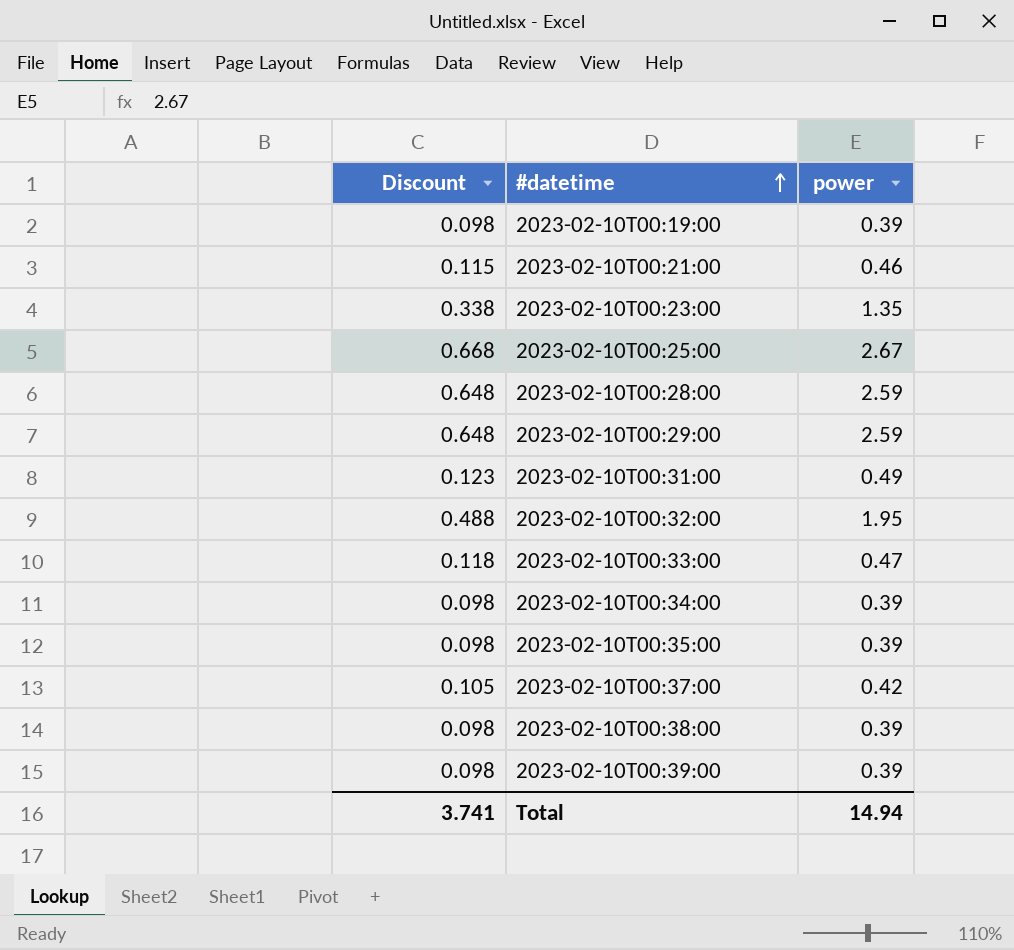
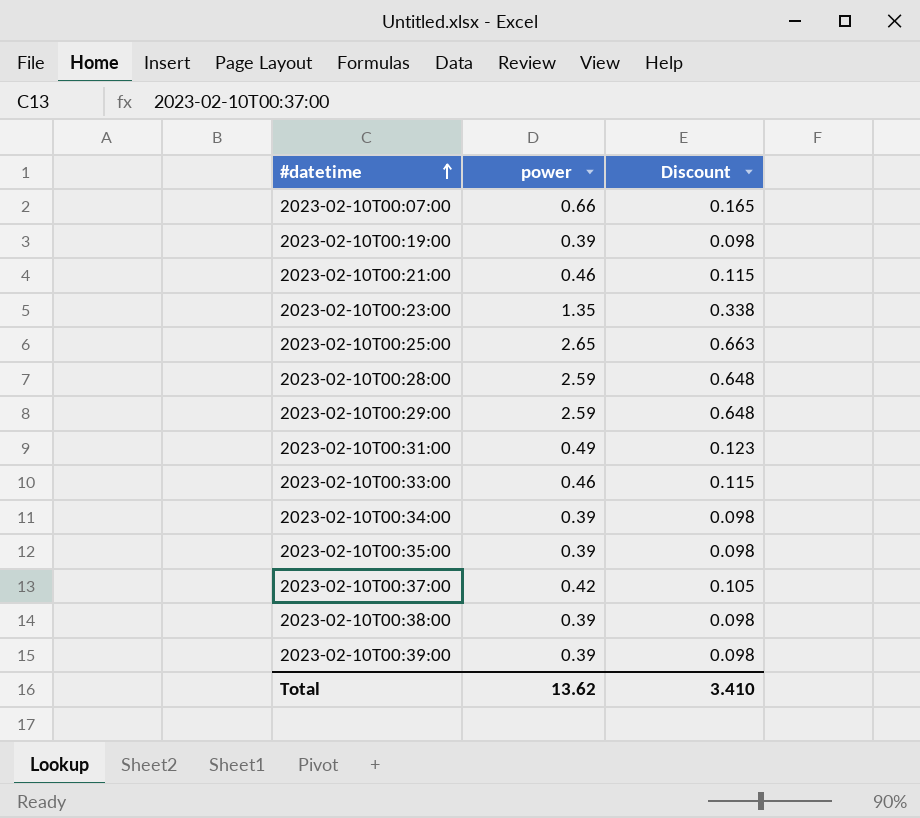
column Discount | position: 1 -> 3
row 2023-02-10T00:32:00: 0.488 | 1.95 -> none
row 2023-02-10T00:07:00: none -> 0.66 | 0.165
2023-02-10T00:25:00 | power: 2.67 -> 2.65
2023-02-10T00:25:00 | Discount: 0.668 -> 0.663
2023-02-10T00:33:00 | power: 0.47 -> 0.46
2023-02-10T00:33:00 | Discount: 0.118 -> 0.115
Total | power: 14.94 -> 13.62
Total | Discount: 3.741 -> 3.410

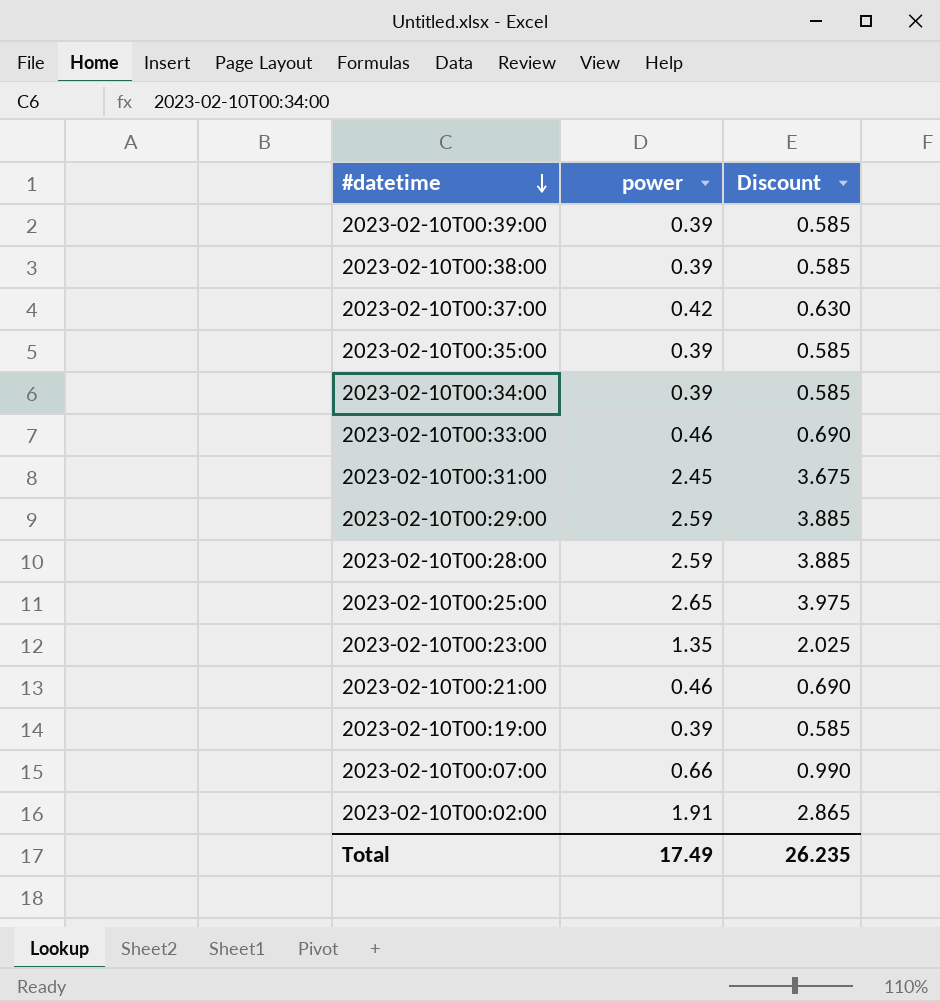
row order: #datetime ascending -> #datetime descending
column Discount | formula: [power] * 0.25 -> [power] * 1.5
2023-02-10T00:31:00 | power: 0.49 -> 2.45
row 2023-02-10T00:02:00: none -> 1.91 | 2.865
Total | power: 13.62 -> 17.49
Total | Discount: 3.410 -> 26.235

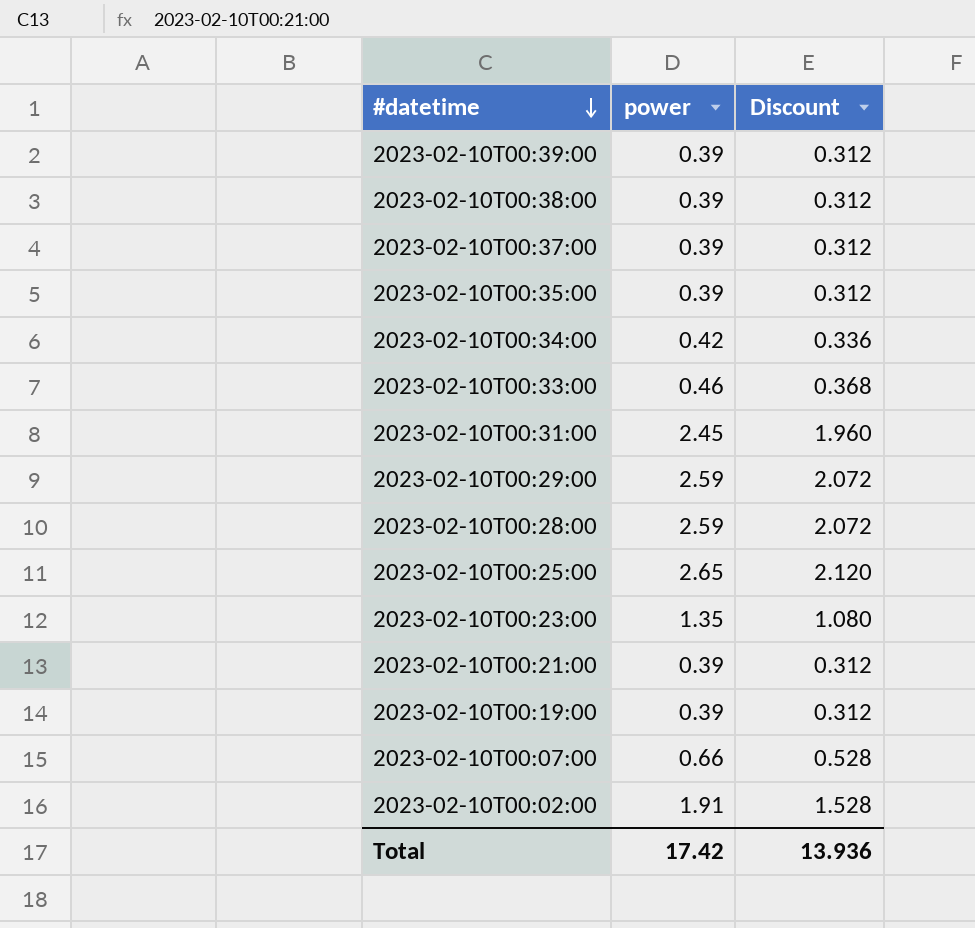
column Discount | formula: [power] * 1.5 -> [power] * 0.8
2023-02-10T00:37:00 | power: 0.42 -> 0.39
2023-02-10T00:34:00 | power: 0.39 -> 0.42
2023-02-10T00:21:00 | power: 0.46 -> 0.39
Total | power: 17.49 -> 17.42
Total | Discount: 26.235 -> 13.936

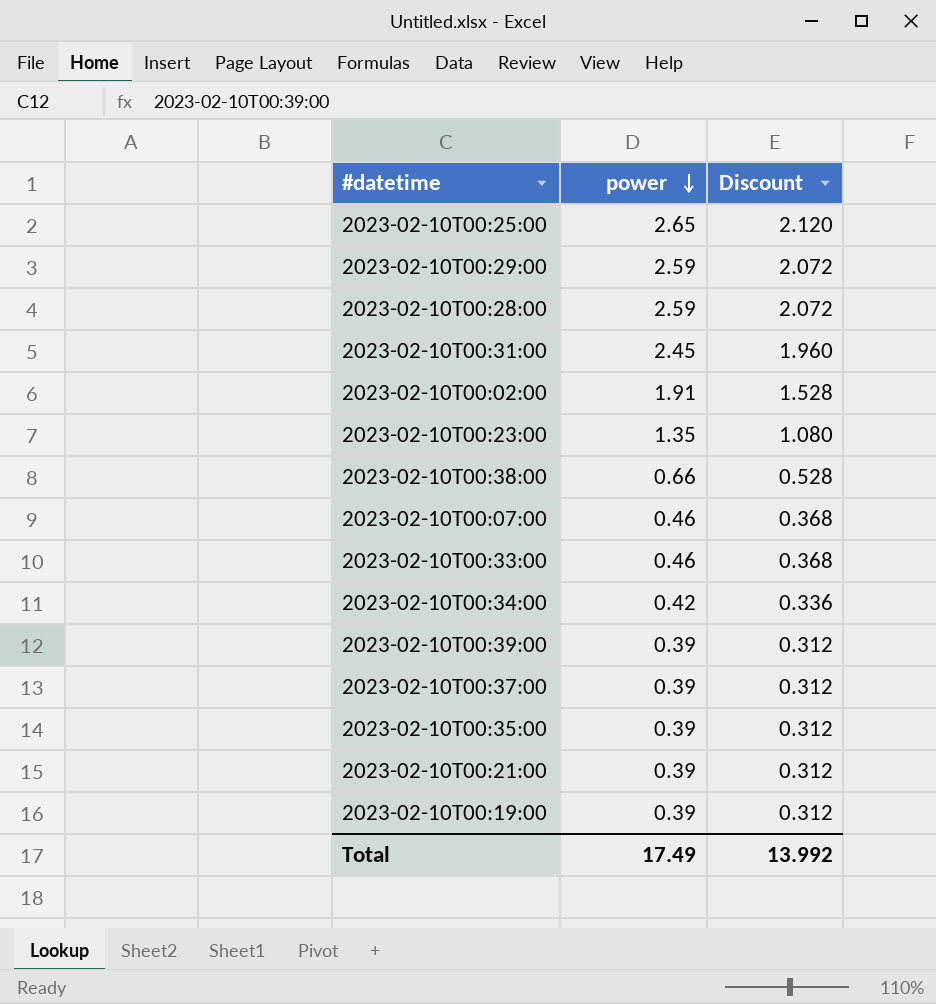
row order: #datetime descending -> power descending
2023-02-10T00:38:00 | power: 0.39 -> 0.66
2023-02-10T00:38:00 | Discount: 0.312 -> 0.528
2023-02-10T00:07:00 | power: 0.66 -> 0.46
2023-02-10T00:07:00 | Discount: 0.528 -> 0.368
Total | power: 17.42 -> 17.49
Total | Discount: 13.936 -> 13.992

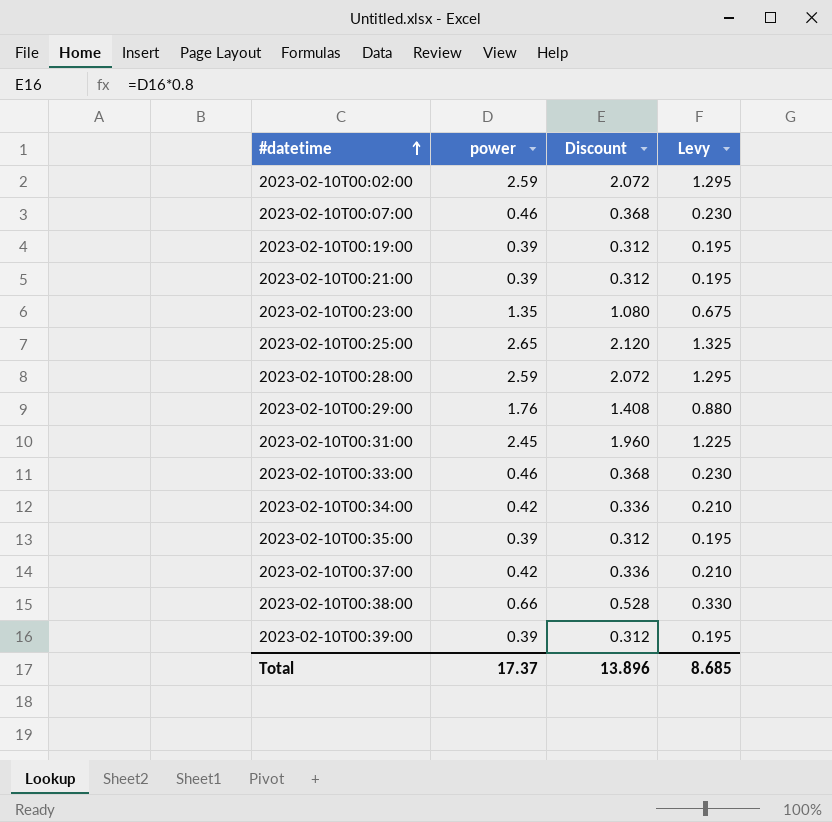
row order: power descending -> #datetime ascending
column Levy | formula: none -> [power] * 0.5
2023-02-10T00:02:00 | power: 1.91 -> 2.59
2023-02-10T00:02:00 | Discount: 1.528 -> 2.072
2023-02-10T00:29:00 | power: 2.59 -> 1.76
2023-02-10T00:29:00 | Discount: 2.072 -> 1.408
2023-02-10T00:37:00 | power: 0.39 -> 0.42
2023-02-10T00:37:00 | Discount: 0.312 -> 0.336
Total | power: 17.49 -> 17.37
Total | Discount: 13.992 -> 13.896

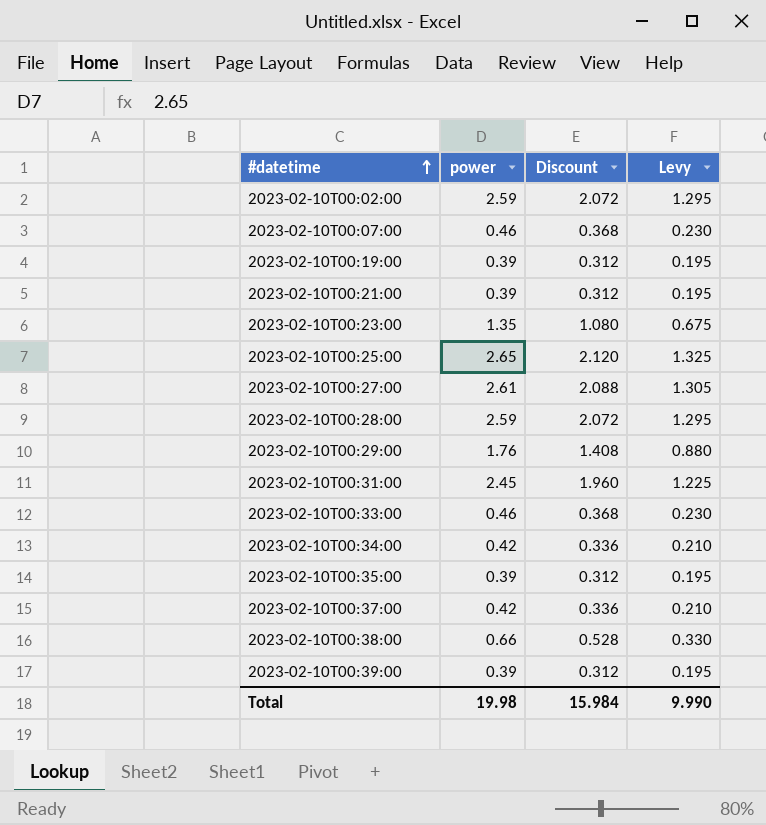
row 2023-02-10T00:27:00: none -> 2.61 | 2.088 | 1.305
Total | power: 17.37 -> 19.98
Total | Discount: 13.896 -> 15.984
Total | Levy: 8.685 -> 9.990

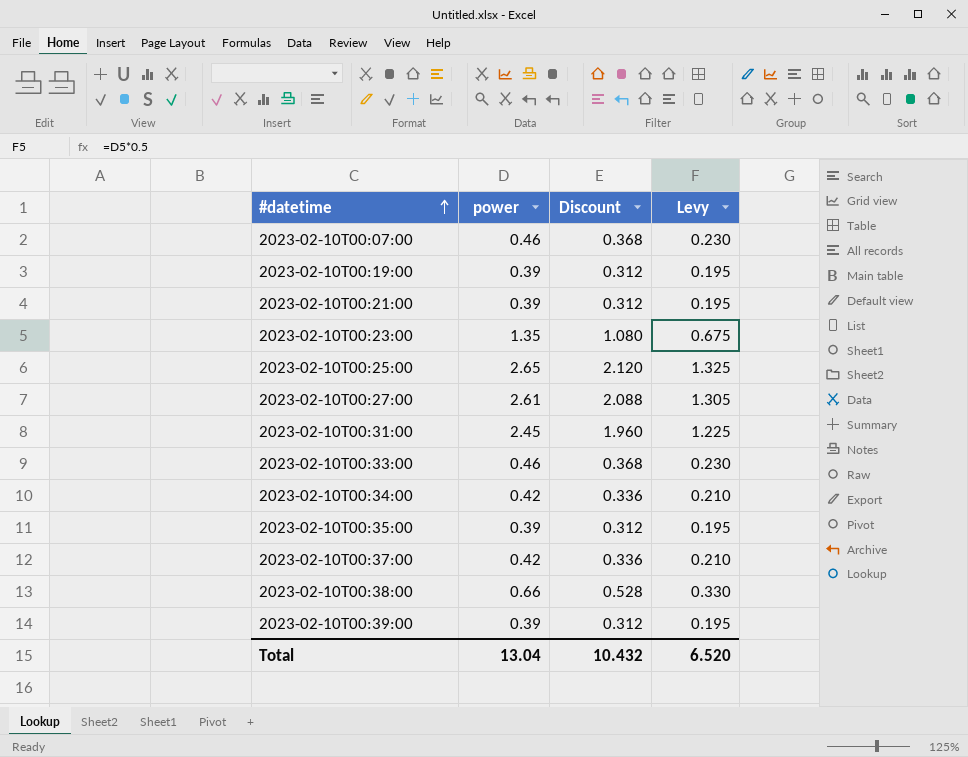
row 2023-02-10T00:02:00: 2.59 | 2.072 | 1.295 -> none
row 2023-02-10T00:28:00: 2.59 | 2.072 | 1.295 -> none
row 2023-02-10T00:29:00: 1.76 | 1.408 | 0.880 -> none
Total | power: 19.98 -> 13.04
Total | Discount: 15.984 -> 10.432
Total | Levy: 9.990 -> 6.520

